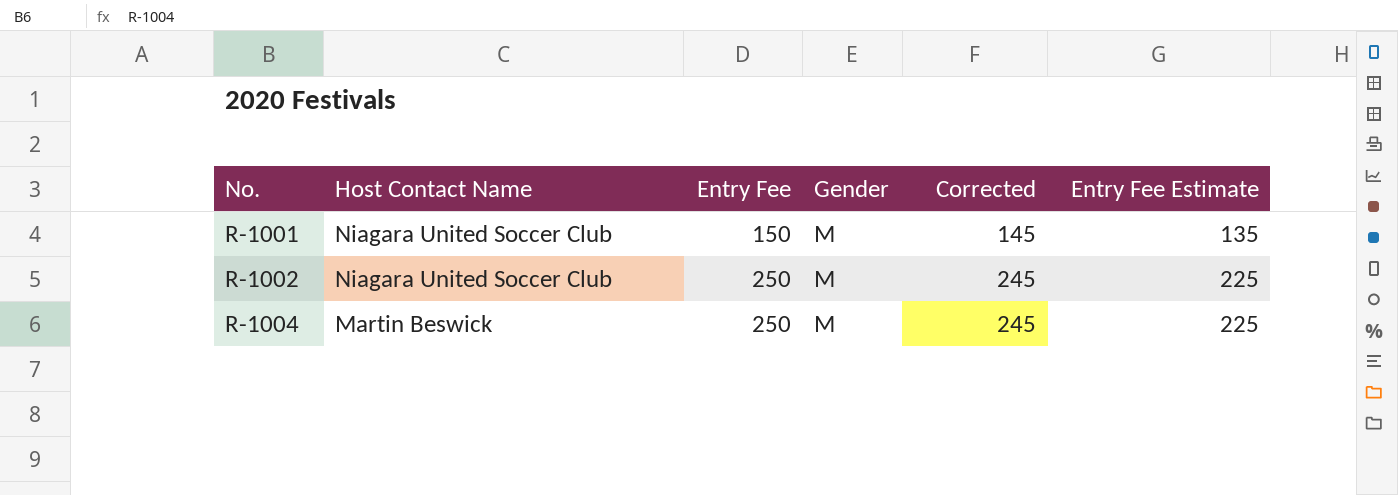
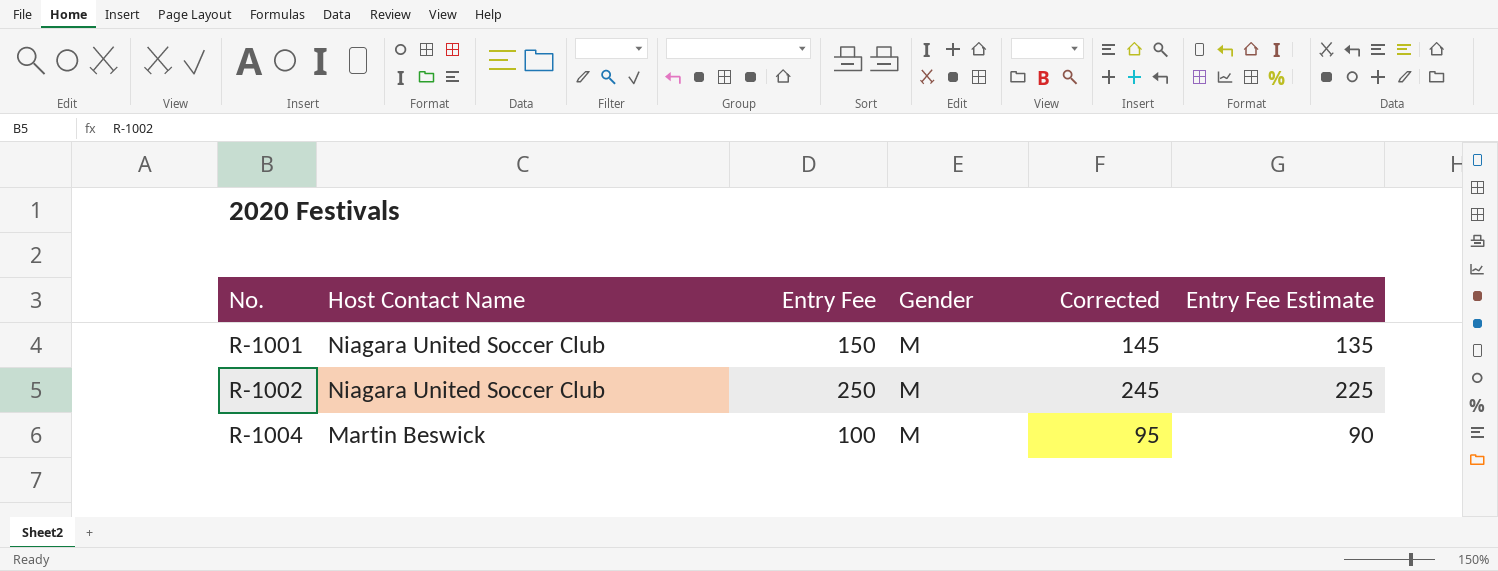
R-1004 | Entry Fee: 250 -> 100
R-1004 | Corrected: 245 -> 95
R-1004 | Entry Fee Estimate: 225 -> 90

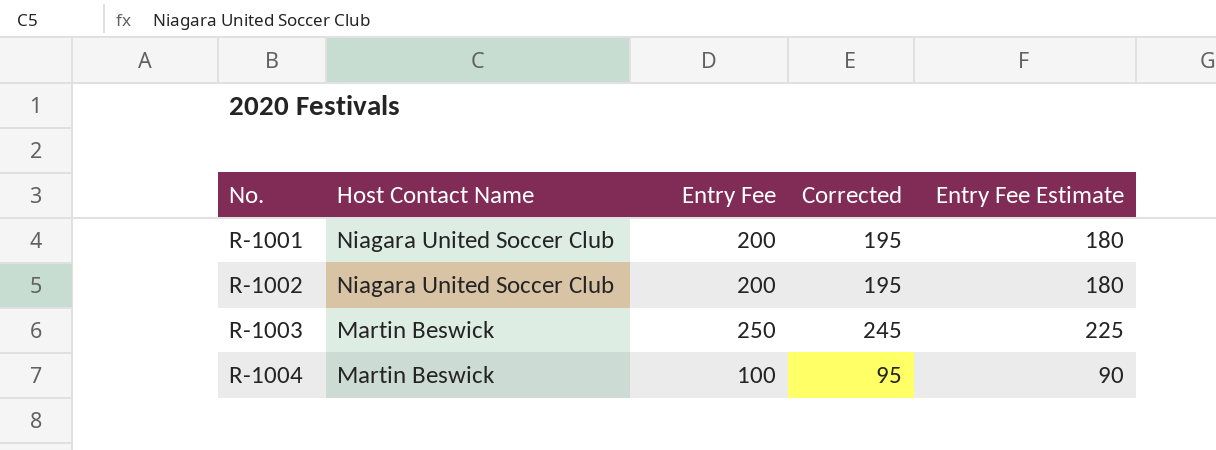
column Gender | position: 4 -> none
R-1001 | Entry Fee: 150 -> 200
R-1001 | Corrected: 145 -> 195
R-1001 | Entry Fee Estimate: 135 -> 180
R-1002 | Entry Fee: 250 -> 200
R-1002 | Corrected: 245 -> 195
R-1002 | Entry Fee Estimate: 225 -> 180
row R-1003: none -> Martin Beswick | 250 | 245 | 225

